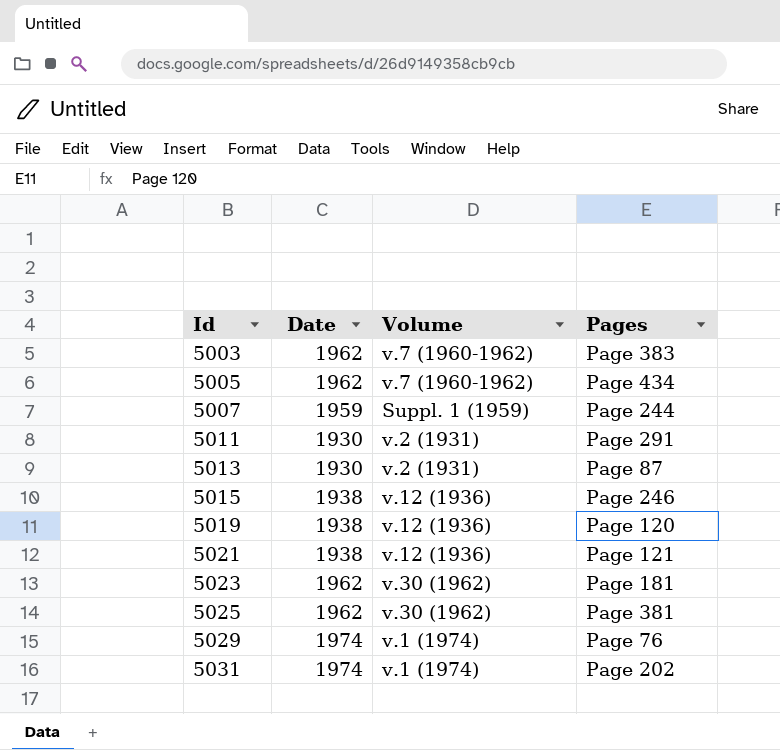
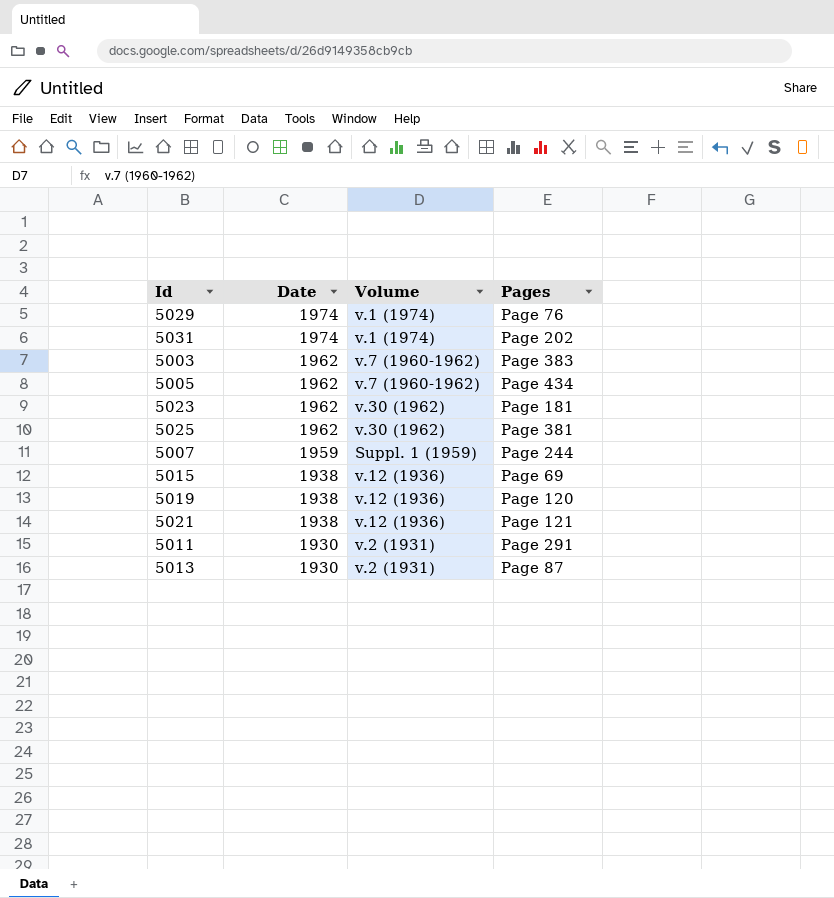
row order: Id ascending -> Date descending
5015 | Pages: Page 246 -> Page 69

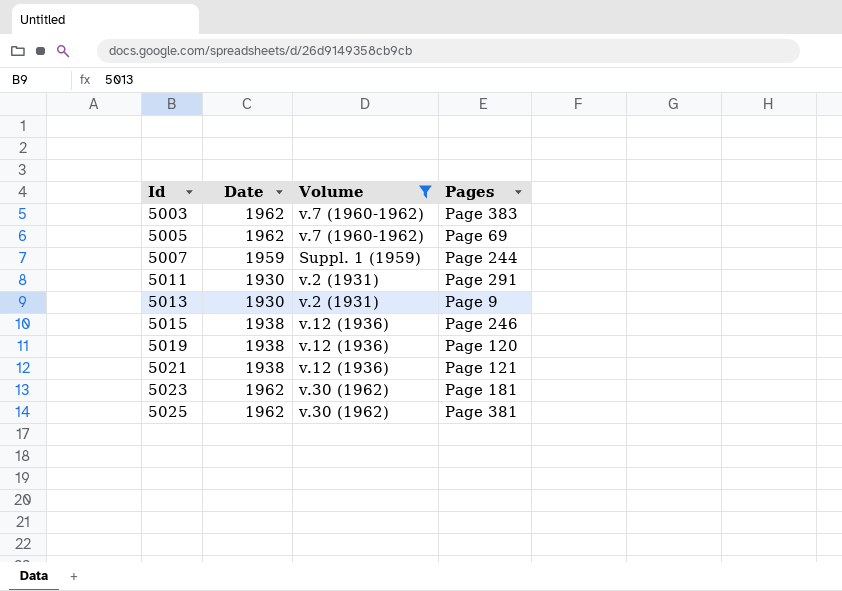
filter: none -> Volume != v.1 (1974)
row order: Date descending -> Id ascending
5005 | Pages: Page 434 -> Page 69
5013 | Pages: Page 87 -> Page 9
5015 | Pages: Page 69 -> Page 246

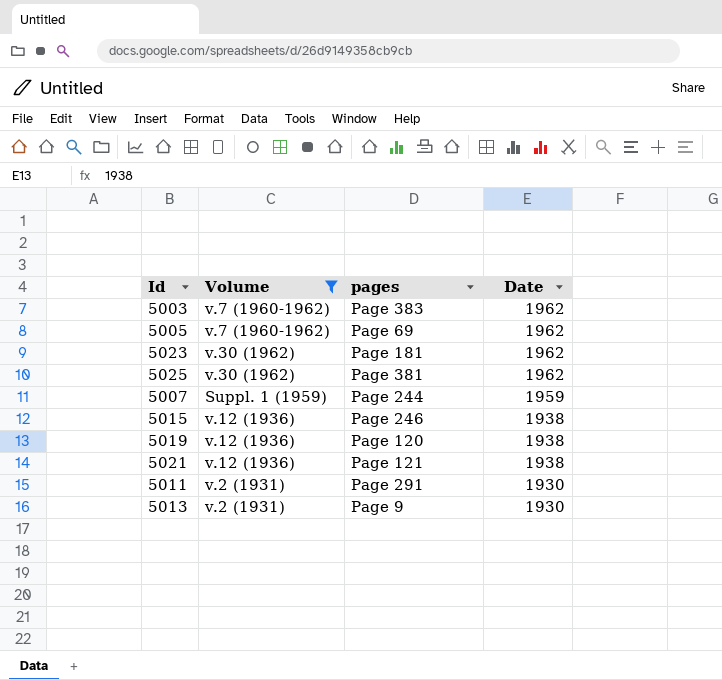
row order: Id ascending -> Date descending
column name: Pages -> pages
column Date | position: 2 -> 4

